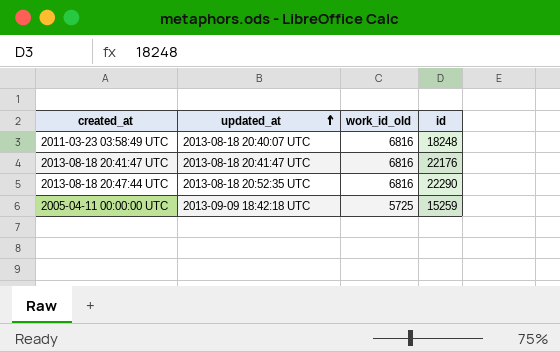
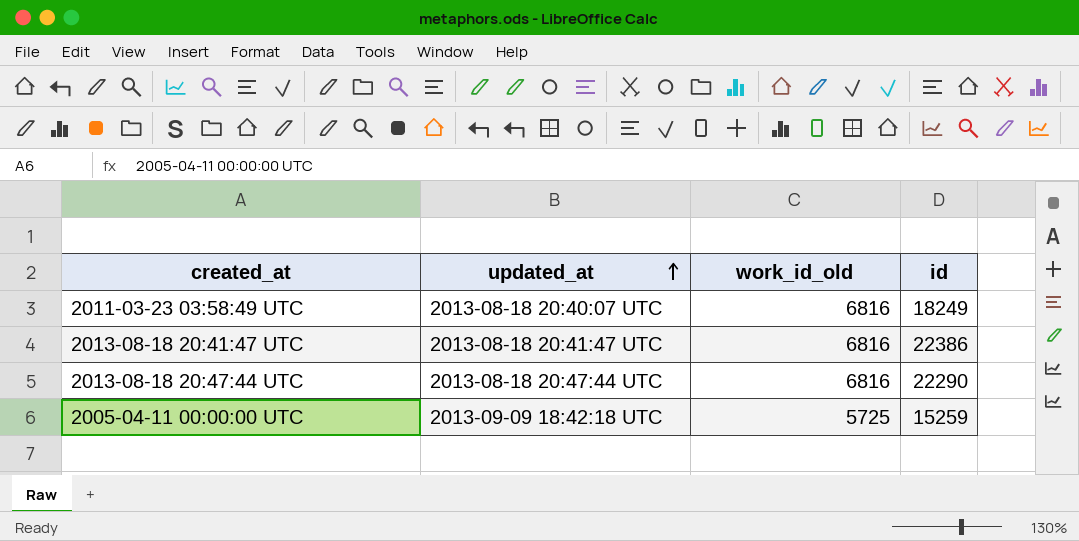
2011-03-23 03:58:49 UTC | id: 18248 -> 18249
2013-08-18 20:41:47 UTC | id: 22176 -> 22386
2013-08-18 20:47:44 UTC | updated_at: 2013-08-18 20:52:35 UTC -> 2013-08-18 20:47:44 UTC

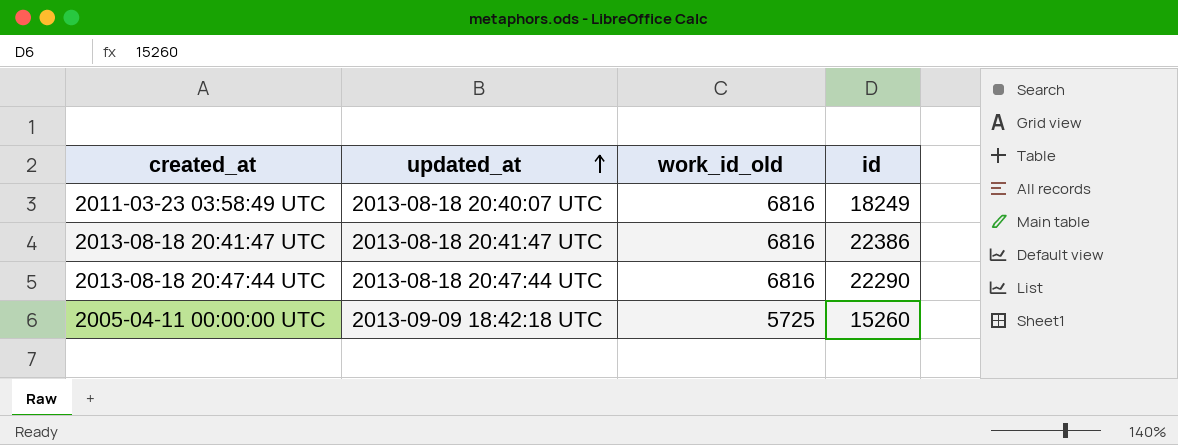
2005-04-11 00:00:00 UTC | id: 15259 -> 15260

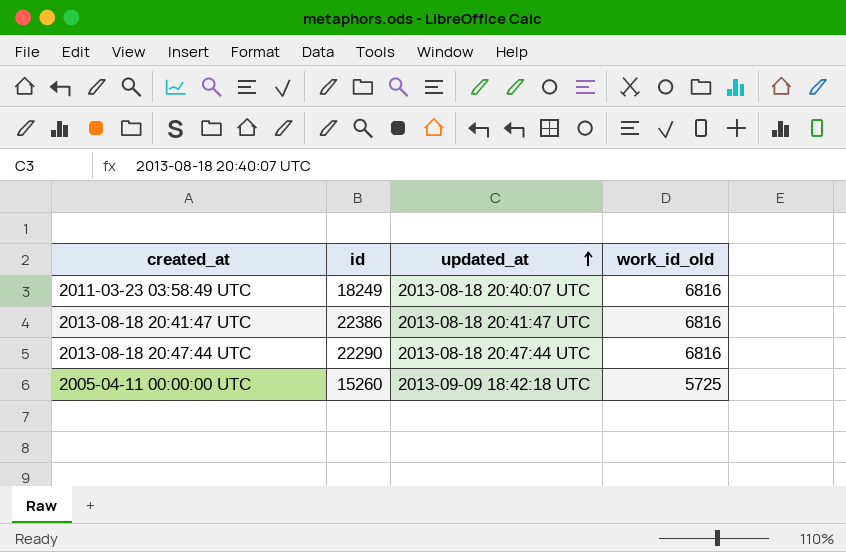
column id | position: 4 -> 2

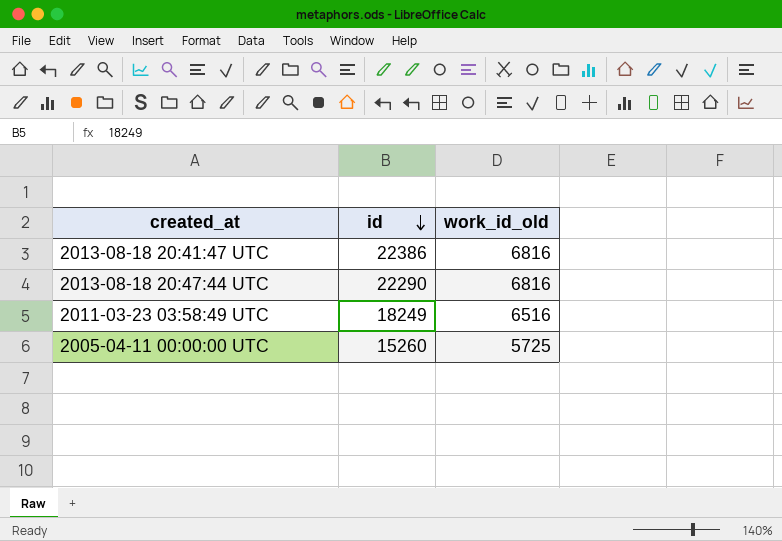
row order: updated_at ascending -> id descending
column updated_at | position: 3 -> none
2011-03-23 03:58:49 UTC | work_id_old: 6816 -> 6516

